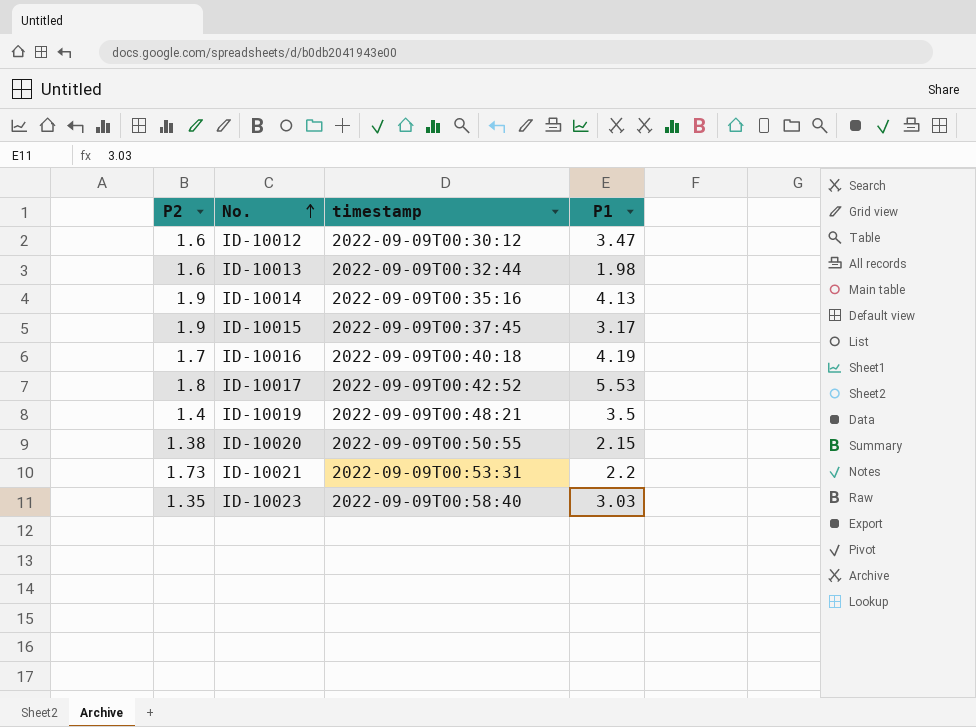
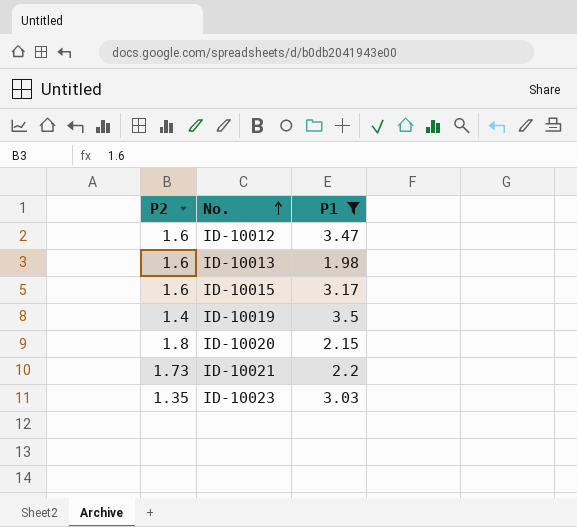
filter: none -> P1 <= 3.5
column timestamp | position: 3 -> none
ID-10015 | P2: 1.9 -> 1.6
ID-10020 | P2: 1.38 -> 1.8

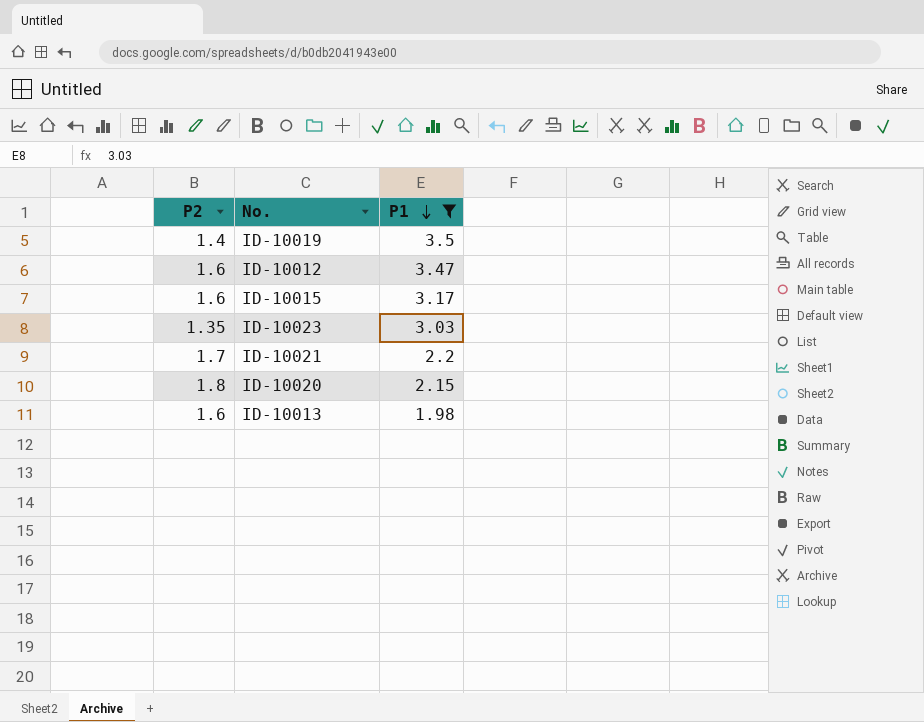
row order: No. ascending -> P1 descending
ID-10021 | P2: 1.73 -> 1.7

